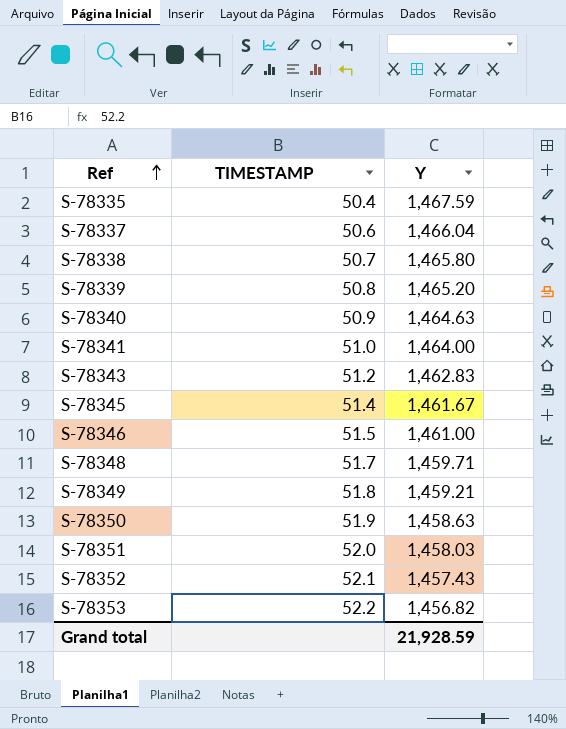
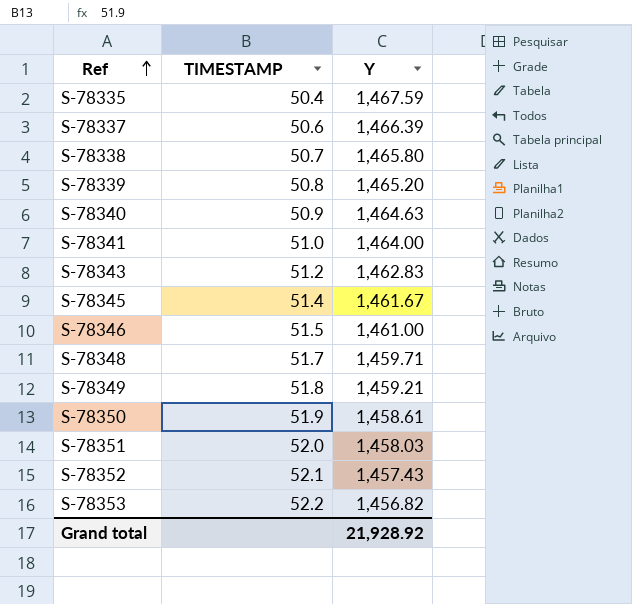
S-78337 | Y: 1,466.04 -> 1,466.39
S-78350 | Y: 1,458.63 -> 1,458.61
Grand total | Y: 21,928.59 -> 21,928.92

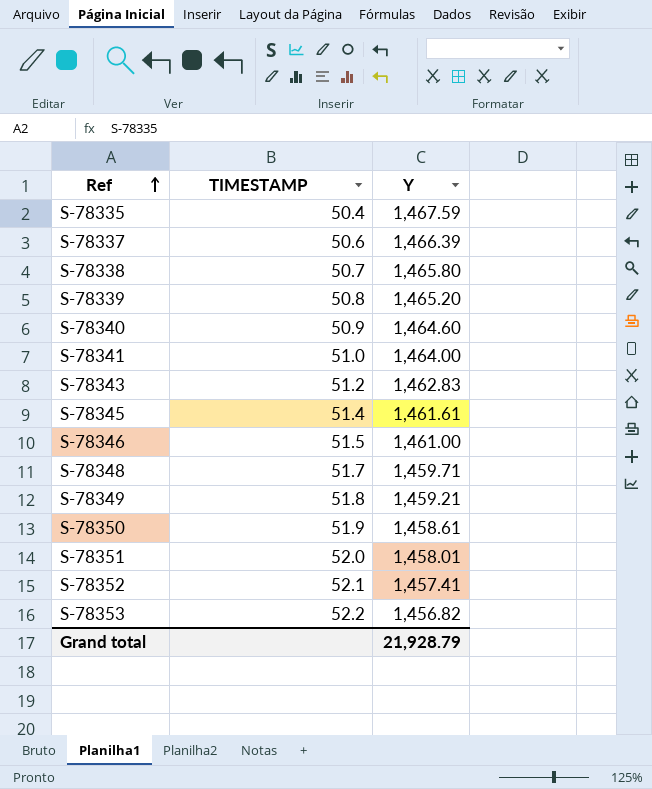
S-78340 | Y: 1,464.63 -> 1,464.60
S-78345 | Y: 1,461.67 -> 1,461.61
S-78351 | Y: 1,458.03 -> 1,458.01
S-78352 | Y: 1,457.43 -> 1,457.41
Grand total | Y: 21,928.92 -> 21,928.79

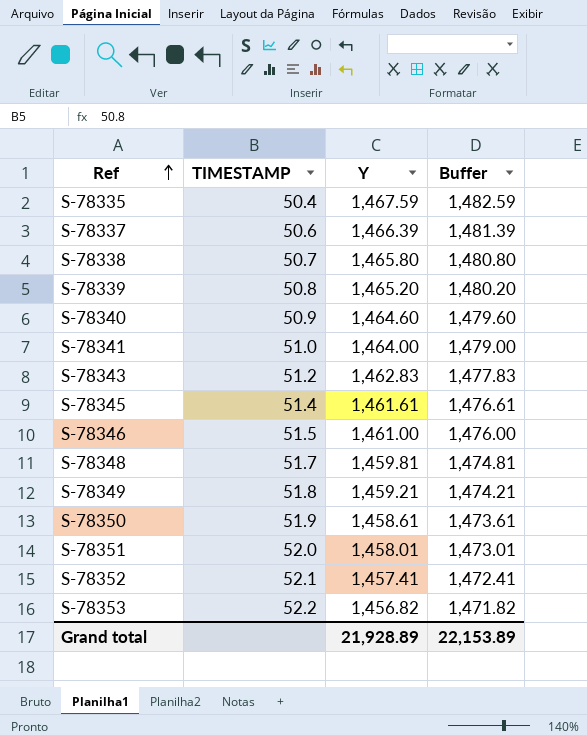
column Buffer | formula: none -> [Y] + 15
S-78348 | Y: 1,459.71 -> 1,459.81
Grand total | Y: 21,928.79 -> 21,928.89

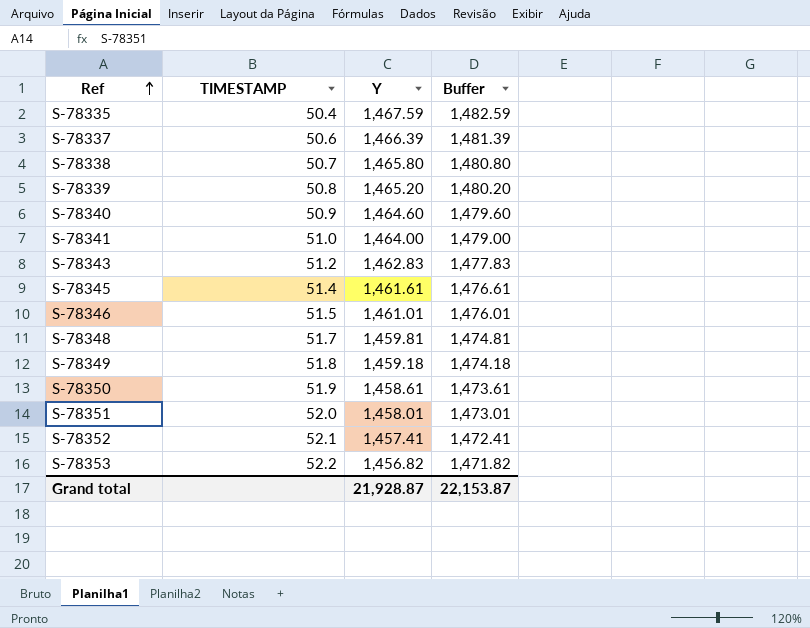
S-78346 | Y: 1,461.00 -> 1,461.01
S-78346 | Buffer: 1,476.00 -> 1,476.01
S-78349 | Y: 1,459.21 -> 1,459.18
S-78349 | Buffer: 1,474.21 -> 1,474.18
Grand total | Y: 21,928.89 -> 21,928.87
Grand total | Buffer: 22,153.89 -> 22,153.87

